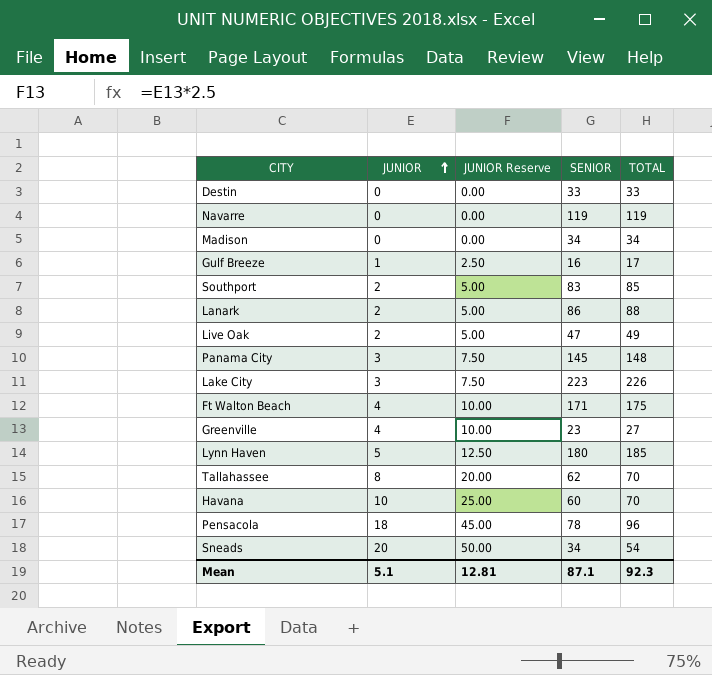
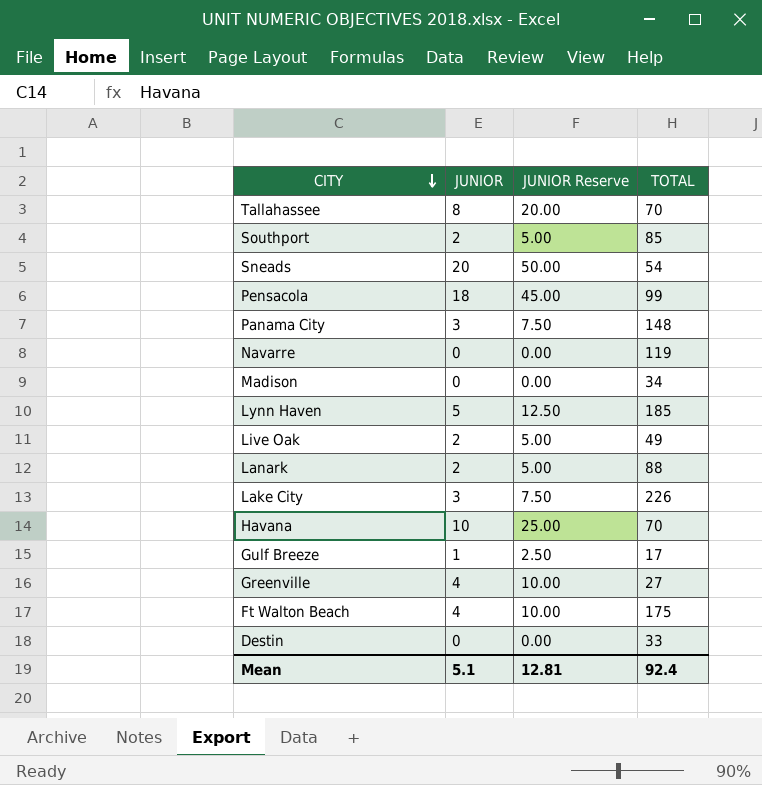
row order: JUNIOR ascending -> CITY descending
column SENIOR | formula: [TOTAL] - [JUNIOR] -> none
Pensacola | TOTAL: 96 -> 99
Mean | TOTAL: 92.3 -> 92.4

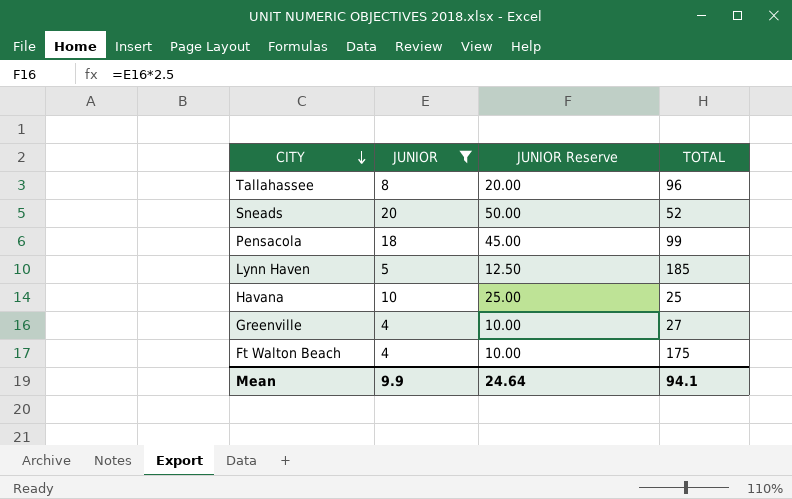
filter: none -> JUNIOR >= 4
Tallahassee | TOTAL: 70 -> 96
Sneads | TOTAL: 54 -> 52
Havana | TOTAL: 70 -> 25
Mean | JUNIOR: 5.1 -> 9.9
Mean | JUNIOR Reserve: 12.81 -> 24.64
Mean | TOTAL: 92.4 -> 94.1

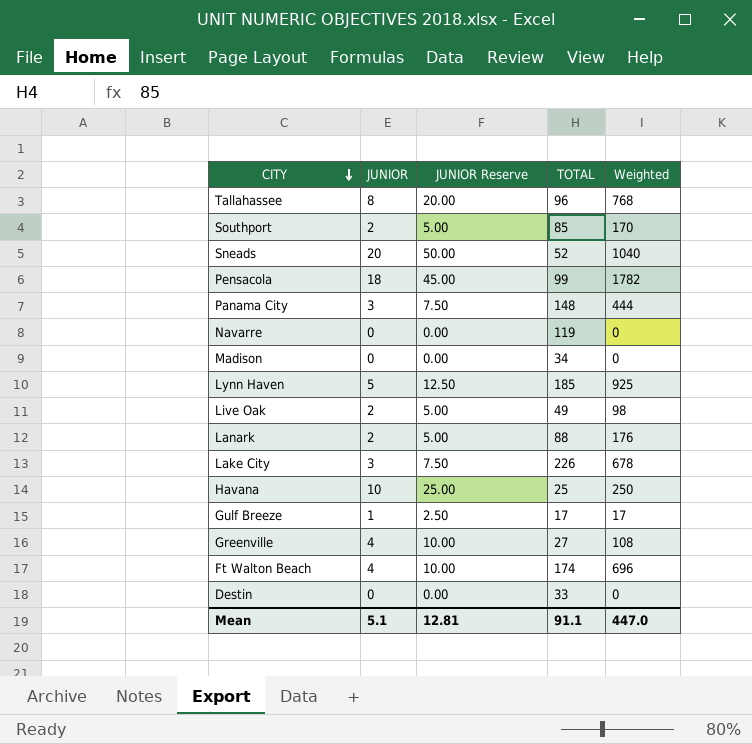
filter: JUNIOR >= 4 -> none
column Weighted | formula: none -> [JUNIOR] * [TOTAL]
Ft Walton Beach | TOTAL: 175 -> 174
Mean | JUNIOR: 9.9 -> 5.1
Mean | JUNIOR Reserve: 24.64 -> 12.81
Mean | TOTAL: 94.1 -> 91.1

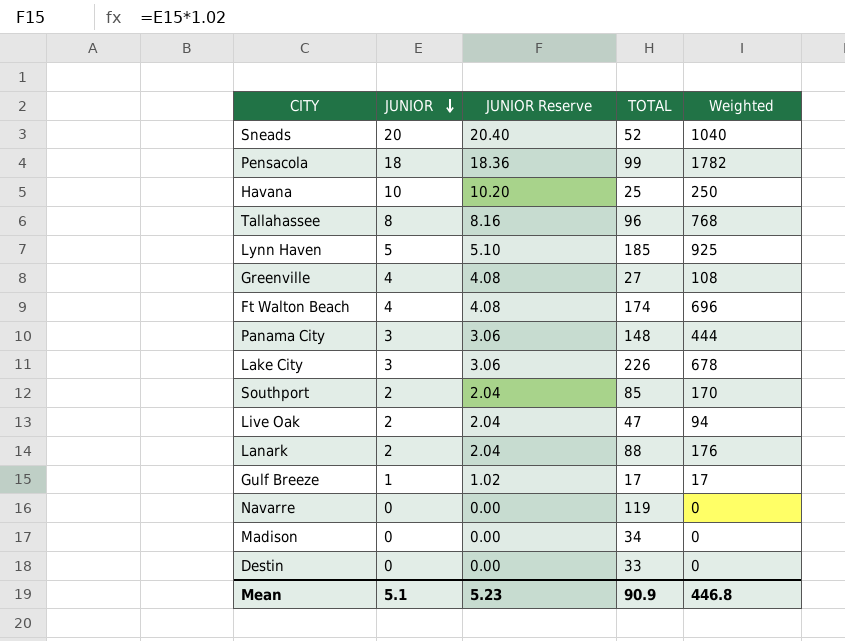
row order: CITY descending -> JUNIOR descending
column JUNIOR Reserve | formula: [JUNIOR] * 2.5 -> [JUNIOR] * 1.02
Live Oak | TOTAL: 49 -> 47
Live Oak | Weighted: 98 -> 94
Mean | JUNIOR Reserve: 12.81 -> 5.23
Mean | TOTAL: 91.1 -> 90.9
Mean | Weighted: 447.0 -> 446.8

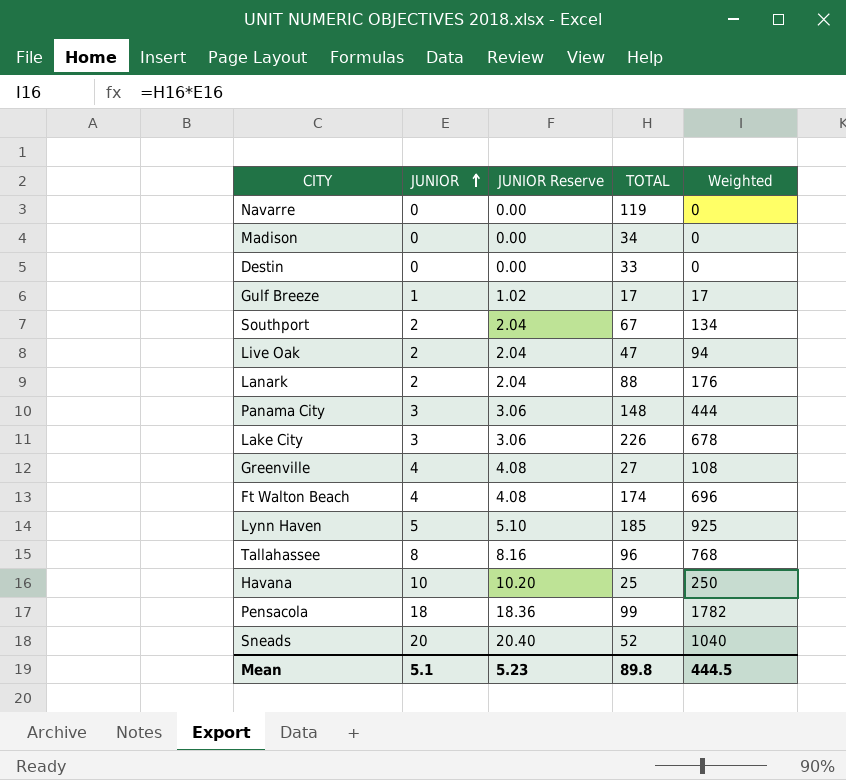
row order: JUNIOR descending -> JUNIOR ascending
Southport | TOTAL: 85 -> 67
Southport | Weighted: 170 -> 134
Mean | TOTAL: 90.9 -> 89.8
Mean | Weighted: 446.8 -> 444.5

